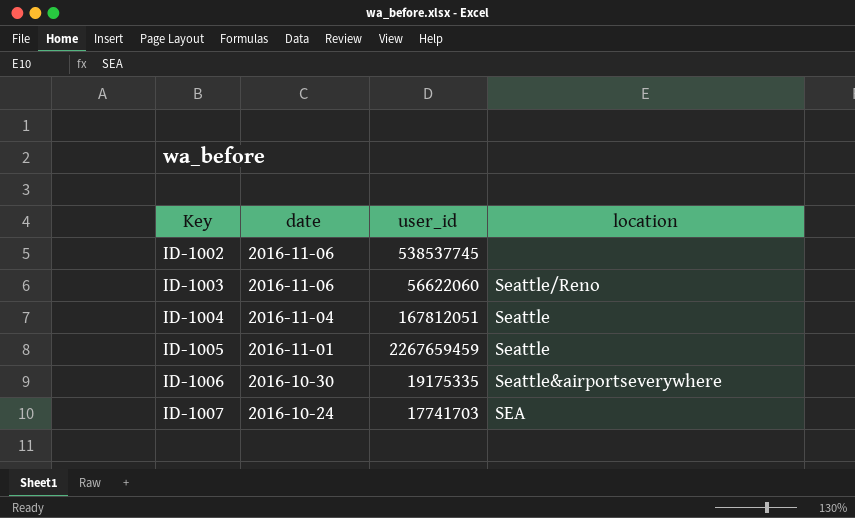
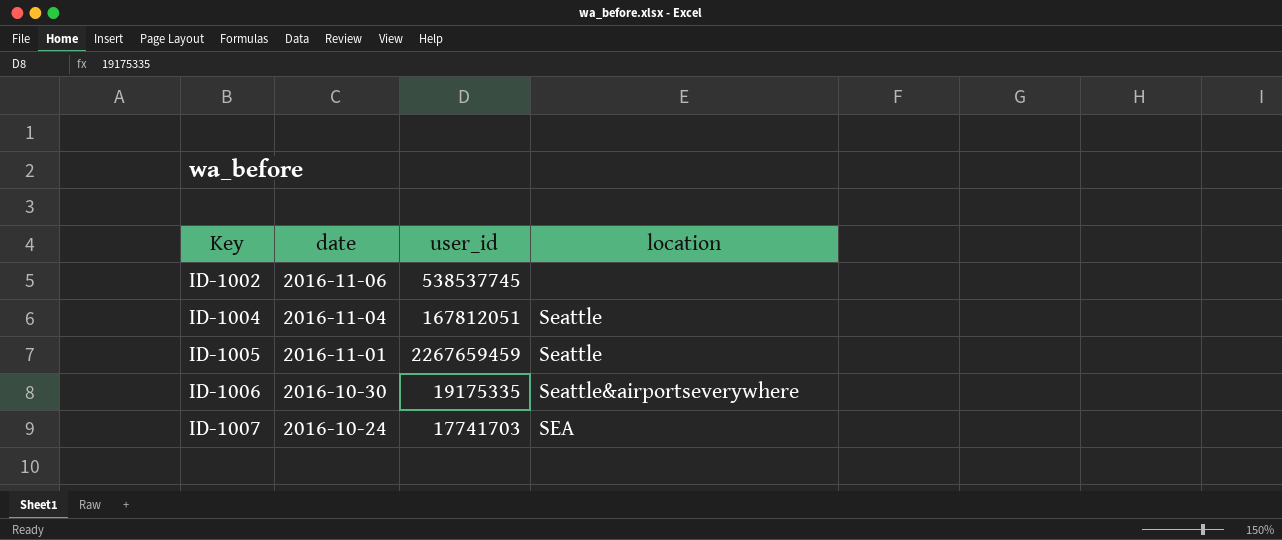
row ID-1003: 2016-11-06 | 56622060 | Seattle/Reno -> none

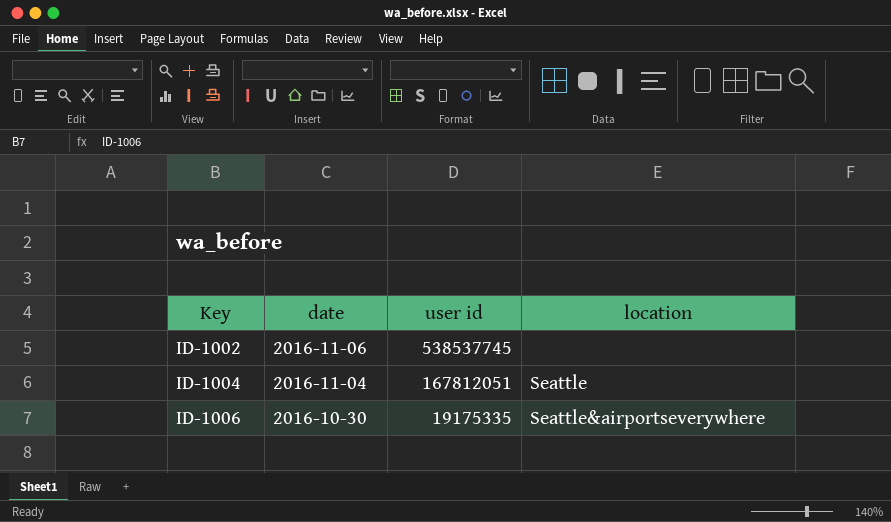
column name: user_id -> user id
row ID-1005: 2016-11-01 | 2267659459 | Seattle -> none
row ID-1007: 2016-10-24 | 17741703 | SEA -> none

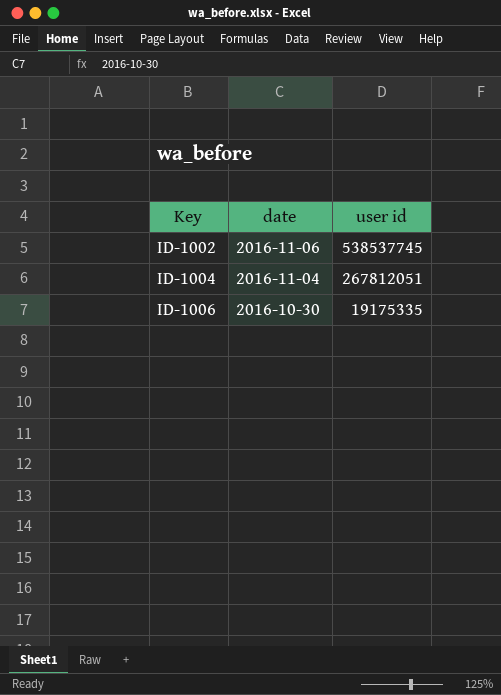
column location | position: 4 -> none
ID-1004 | user id: 167812051 -> 267812051

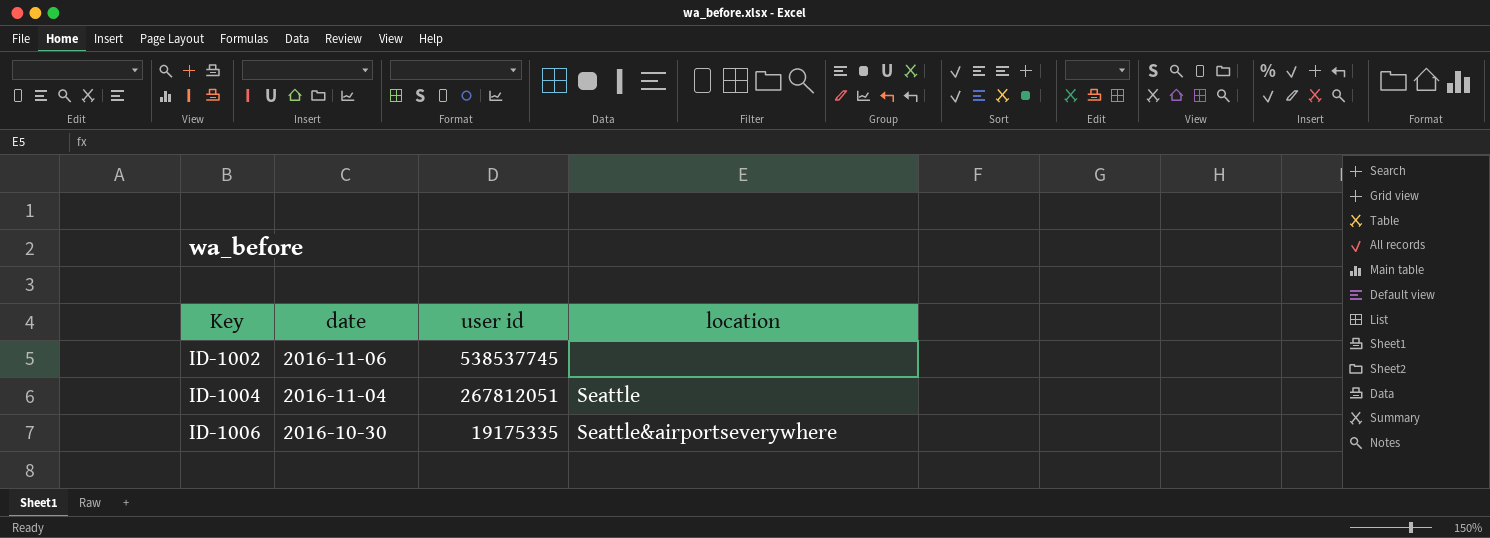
column location | position: none -> 4

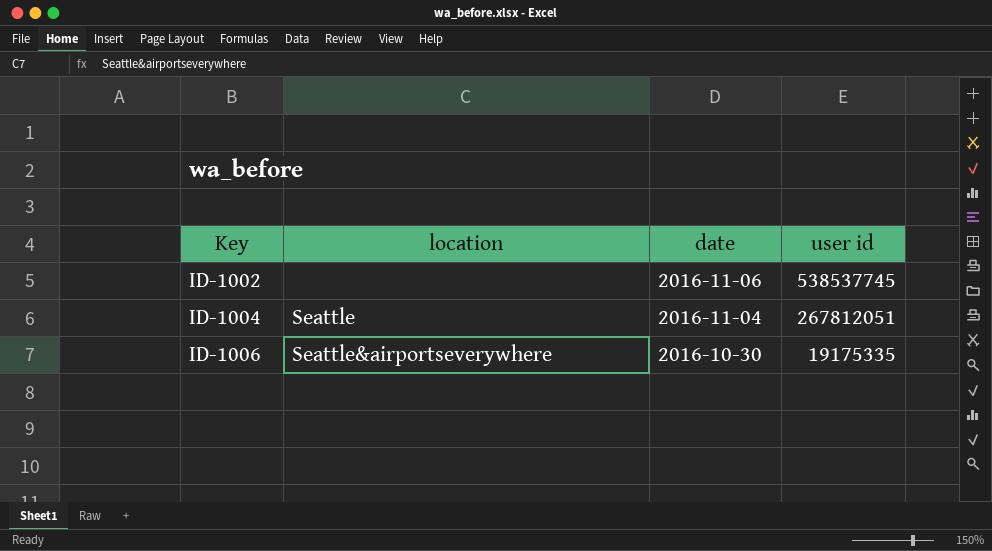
column location | position: 4 -> 2

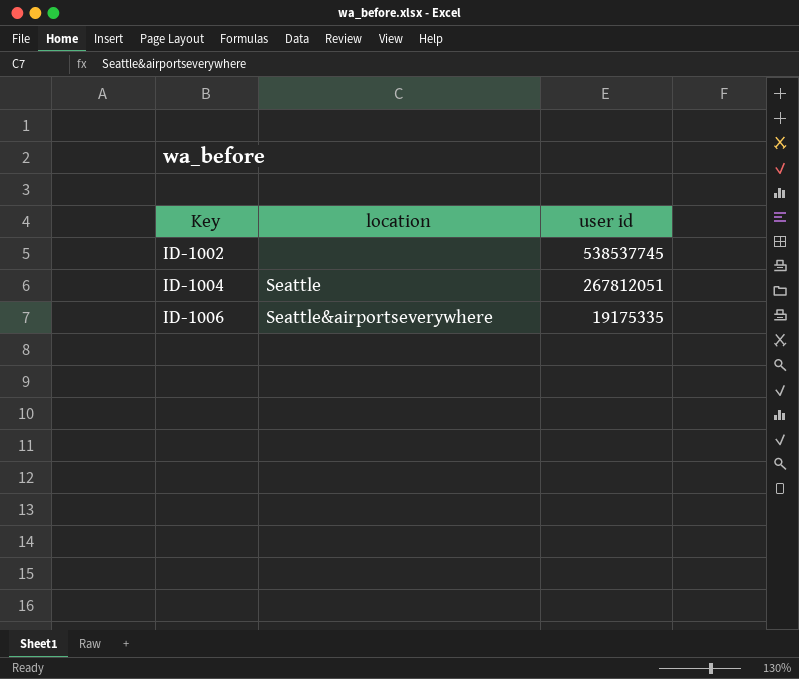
column date | position: 3 -> none

